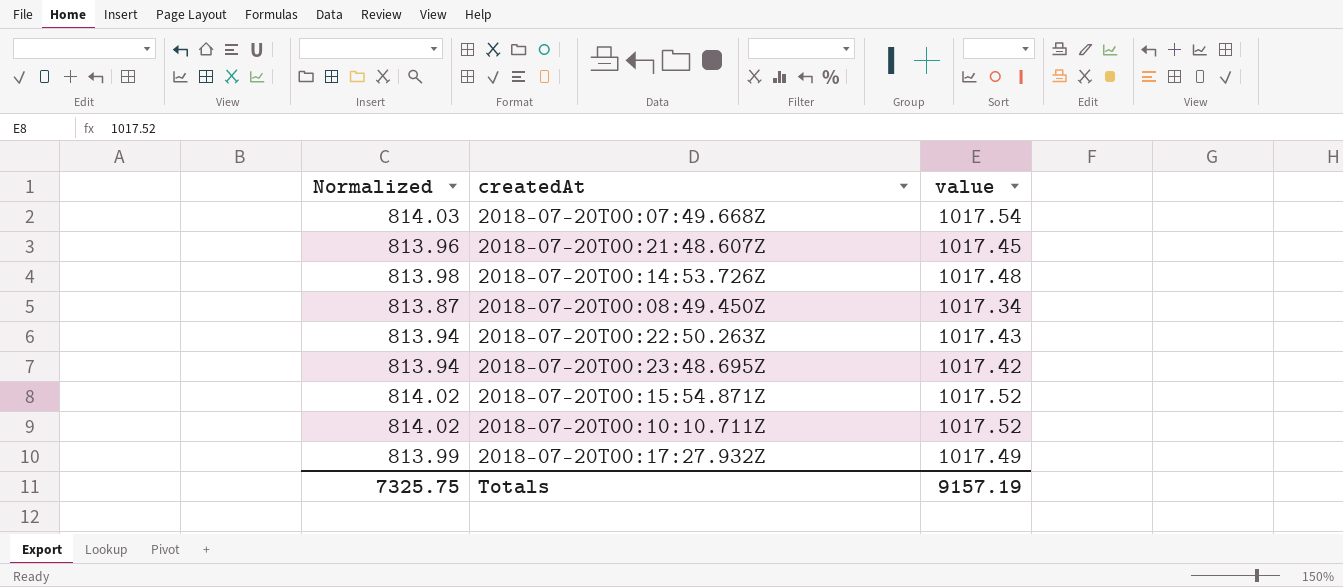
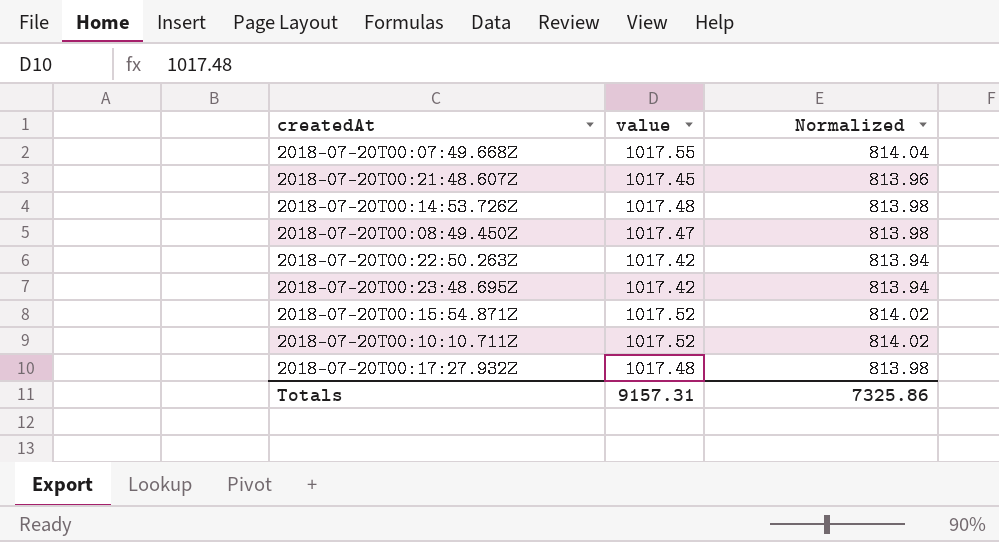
column Normalized | position: 1 -> 3
2018-07-20T00:07:49.668Z | value: 1017.54 -> 1017.55
2018-07-20T00:07:49.668Z | Normalized: 814.03 -> 814.04
2018-07-20T00:08:49.450Z | value: 1017.34 -> 1017.47
2018-07-20T00:08:49.450Z | Normalized: 813.87 -> 813.98
2018-07-20T00:22:50.263Z | value: 1017.43 -> 1017.42
2018-07-20T00:17:27.932Z | value: 1017.49 -> 1017.48
2018-07-20T00:17:27.932Z | Normalized: 813.99 -> 813.98
Totals | value: 9157.19 -> 9157.31
Totals | Normalized: 7325.75 -> 7325.86

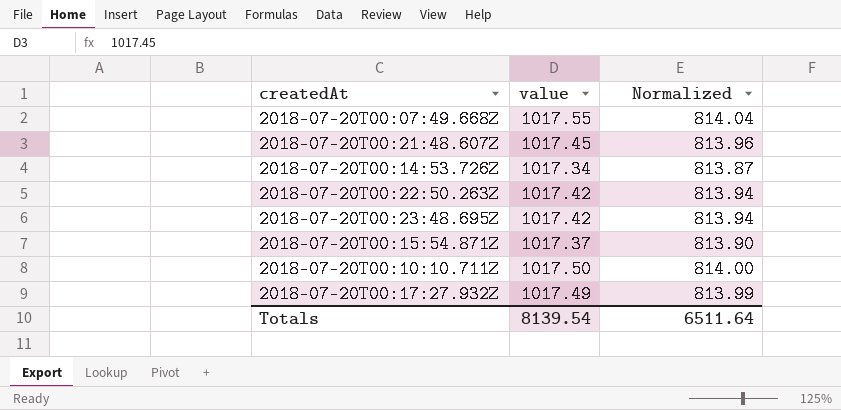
row 2018-07-20T00:08:49.450Z: 1017.47 | 813.98 -> none
2018-07-20T00:14:53.726Z | value: 1017.48 -> 1017.34
2018-07-20T00:14:53.726Z | Normalized: 813.98 -> 813.87
2018-07-20T00:15:54.871Z | value: 1017.52 -> 1017.37
2018-07-20T00:15:54.871Z | Normalized: 814.02 -> 813.90
2018-07-20T00:10:10.711Z | value: 1017.52 -> 1017.50
2018-07-20T00:10:10.711Z | Normalized: 814.02 -> 814.00
2018-07-20T00:17:27.932Z | value: 1017.48 -> 1017.49
2018-07-20T00:17:27.932Z | Normalized: 813.98 -> 813.99
Totals | value: 9157.31 -> 8139.54
Totals | Normalized: 7325.86 -> 6511.64

